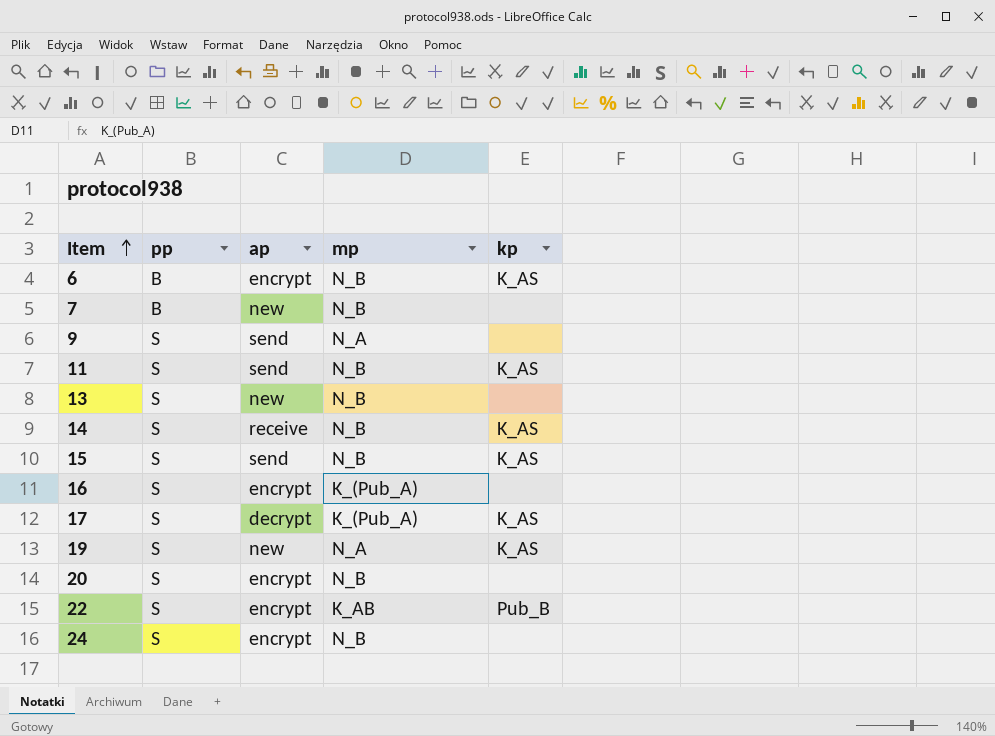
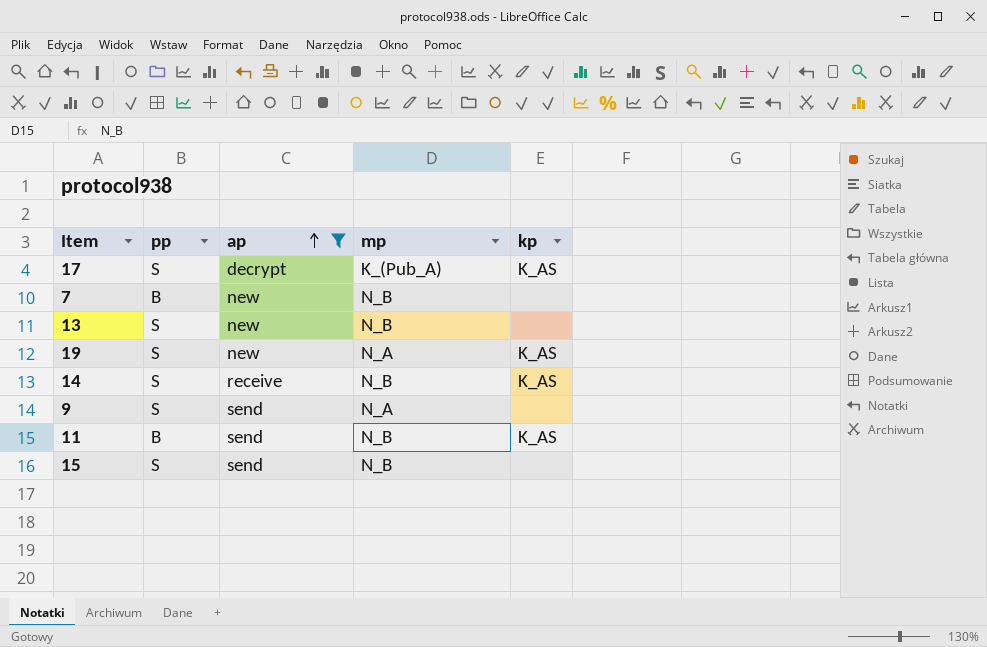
filter: none -> ap != encrypt
row order: Item ascending -> ap ascending
11 | pp: S -> B
15 | kp: K_AS -> none

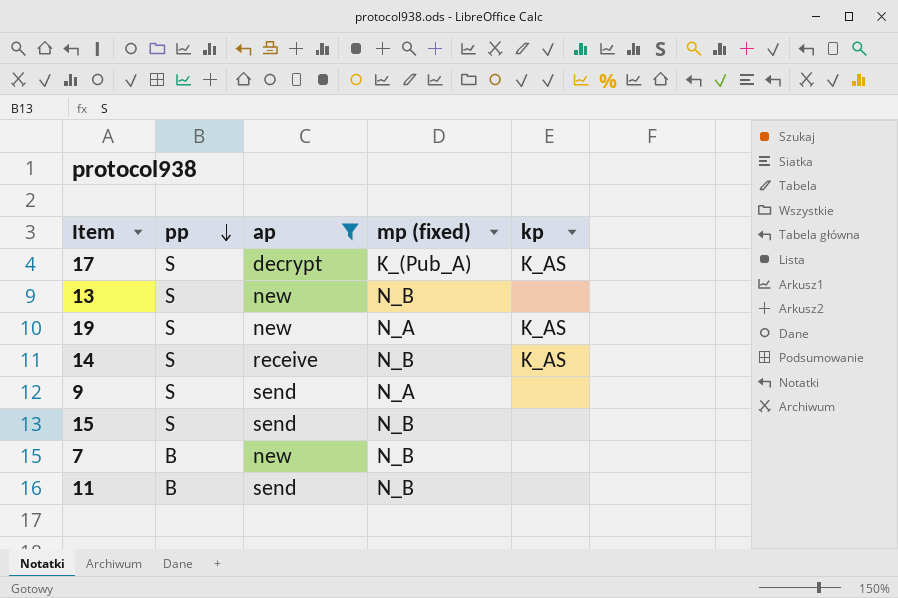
row order: ap ascending -> pp descending
column name: mp -> mp (fixed)
11 | kp: K_AS -> none

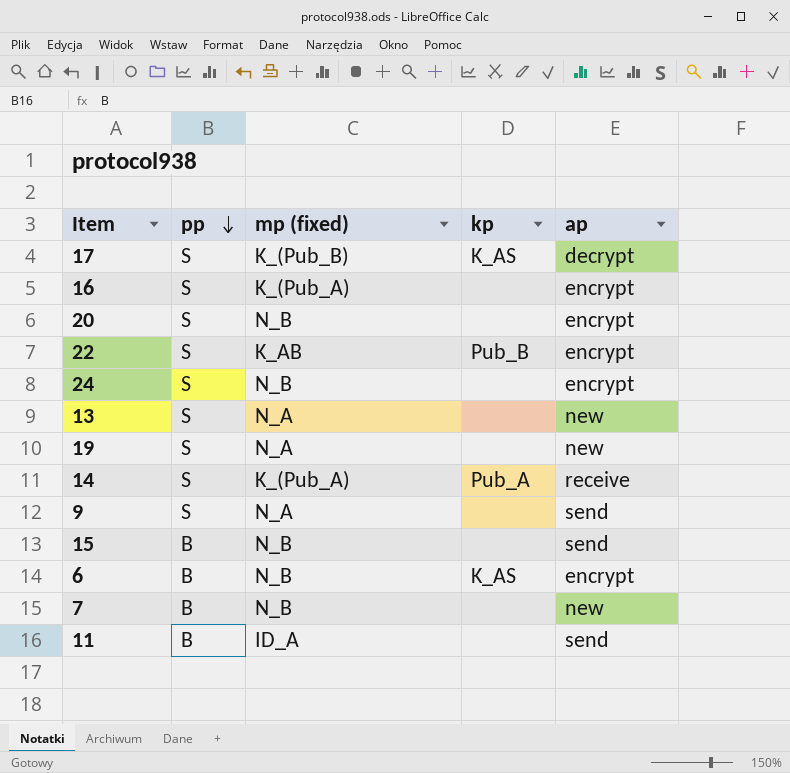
filter: ap != encrypt -> none
column ap | position: 3 -> 5
17 | mp (fixed): K_(Pub_A) -> K_(Pub_B)
13 | mp (fixed): N_B -> N_A
19 | kp: K_AS -> none
14 | mp (fixed): N_B -> K_(Pub_A)
14 | kp: K_AS -> Pub_A
15 | pp: S -> B
11 | mp (fixed): N_B -> ID_A

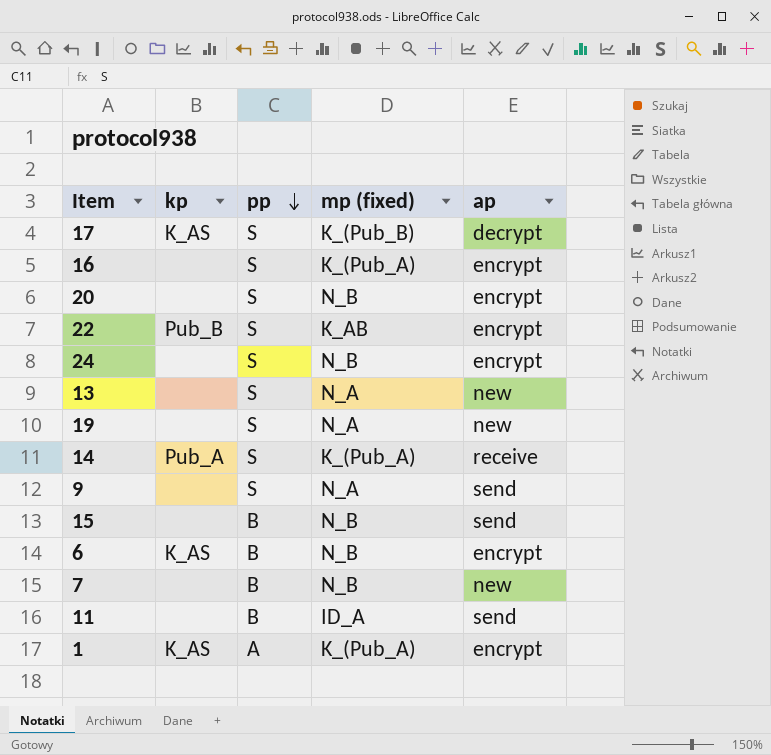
column kp | position: 4 -> 2
row 1: none -> K_AS | A | K_(Pub_A) | encrypt

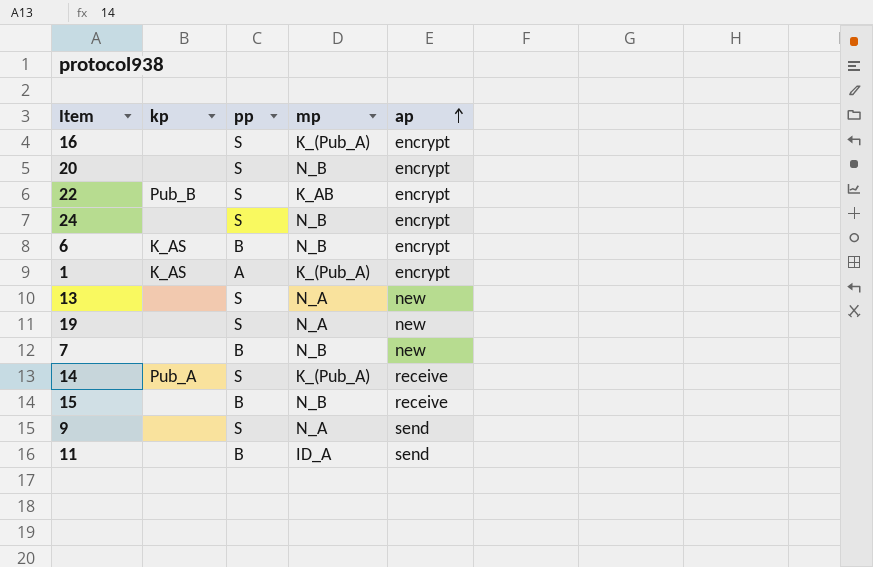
row order: pp descending -> ap ascending
column name: mp (fixed) -> mp
row 17: K_AS | S | K_(Pub_B) | decrypt -> none
15 | ap: send -> receive

